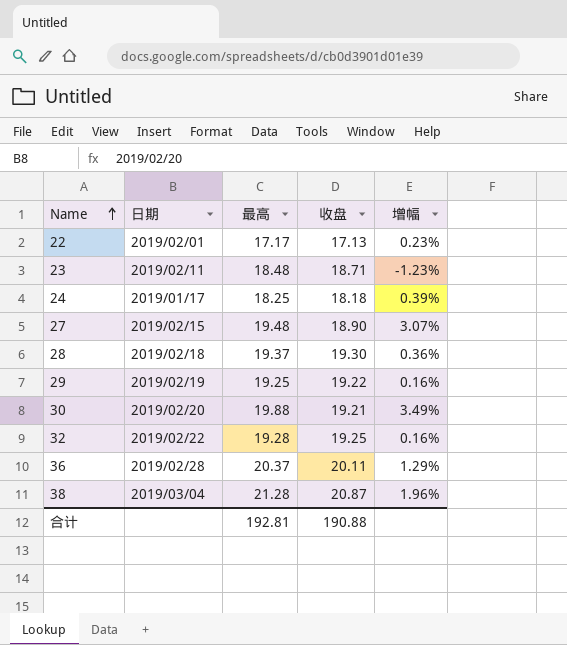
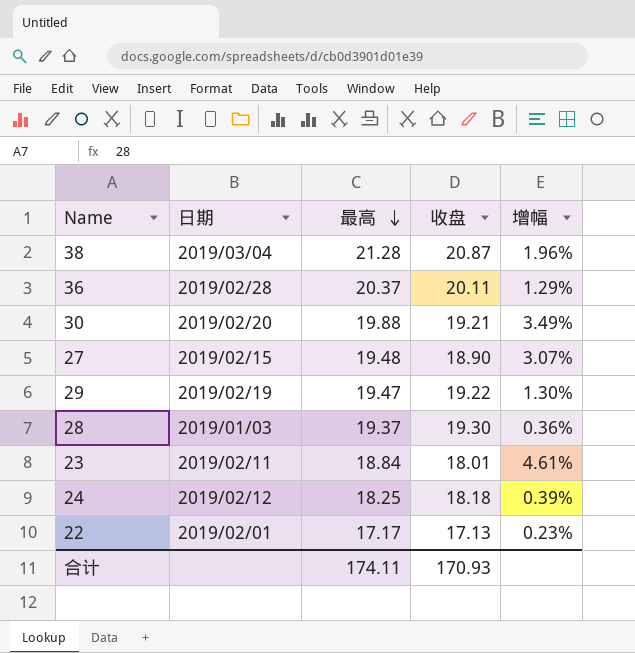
row order: Name ascending -> 最高 descending
row 32: 2019/02/22 | 19.28 | 19.25 | 0.16% -> none
29 | 最高: 19.25 -> 19.47
29 | 增幅: 0.16% -> 1.30%
28 | 日期: 2019/02/18 -> 2019/01/03
23 | 最高: 18.48 -> 18.84
23 | 收盘: 18.71 -> 18.01
23 | 增幅: -1.23% -> 4.61%
24 | 日期: 2019/01/17 -> 2019/02/12
合计 | 最高: 192.81 -> 174.11
合计 | 收盘: 190.88 -> 170.93

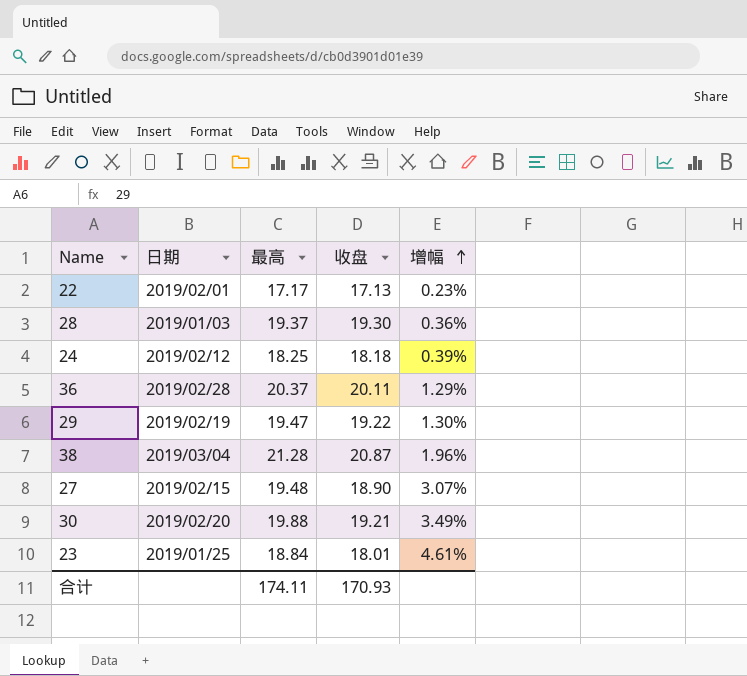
row order: 最高 descending -> 增幅 ascending
23 | 日期: 2019/02/11 -> 2019/01/25

